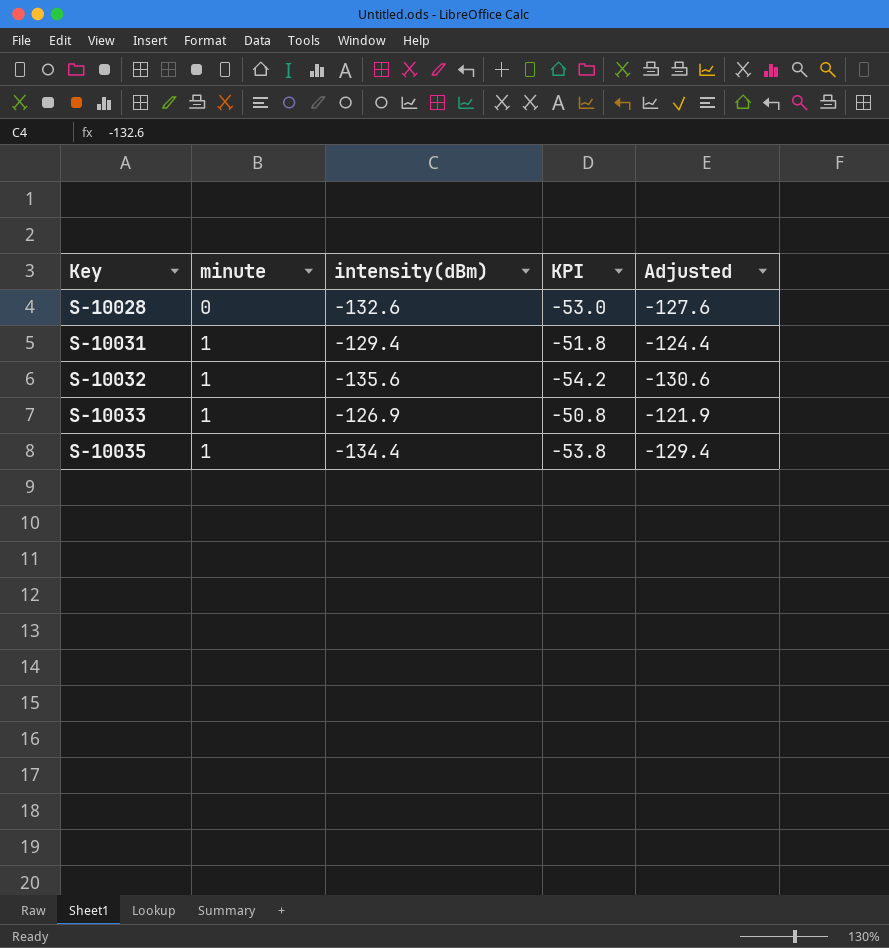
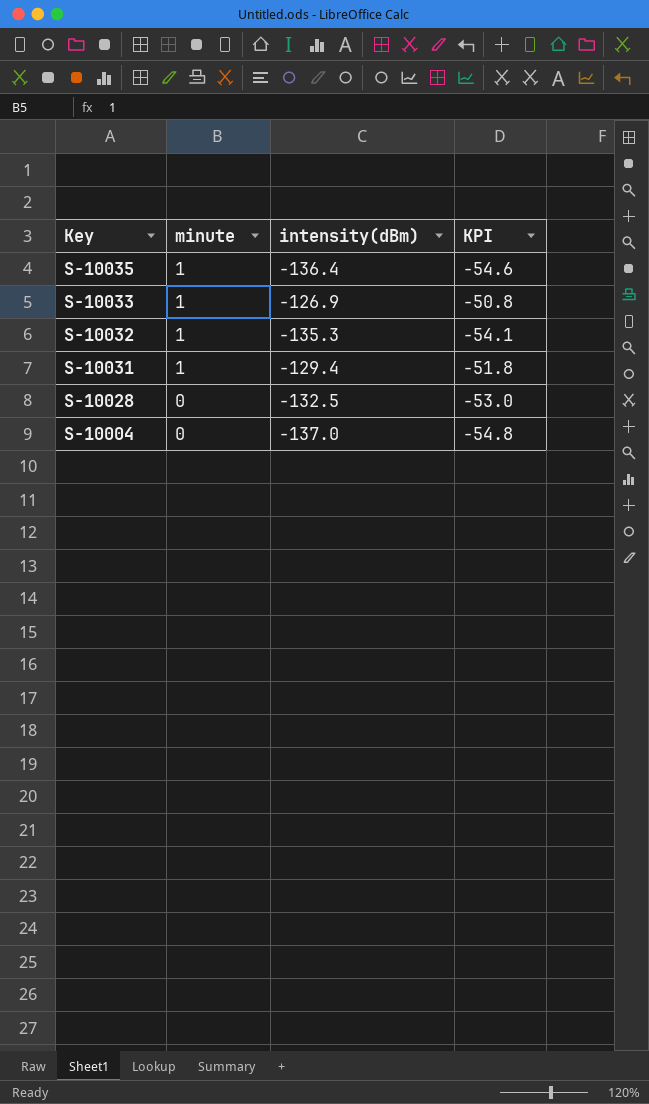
row order: Key ascending -> Key descending
column Adjusted | formula: [intensity(dBm)] + 5 -> none
S-10035 | intensity(dBm): -134.4 -> -136.4
S-10035 | KPI: -53.8 -> -54.6
S-10032 | intensity(dBm): -135.6 -> -135.3
S-10032 | KPI: -54.2 -> -54.1
S-10028 | intensity(dBm): -132.6 -> -132.5
row S-10004: none -> 0 | -137.0 | -54.8

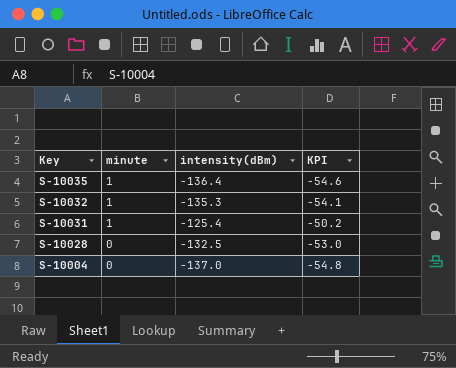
row S-10033: 1 | -126.9 | -50.8 -> none
S-10031 | intensity(dBm): -129.4 -> -125.4
S-10031 | KPI: -51.8 -> -50.2

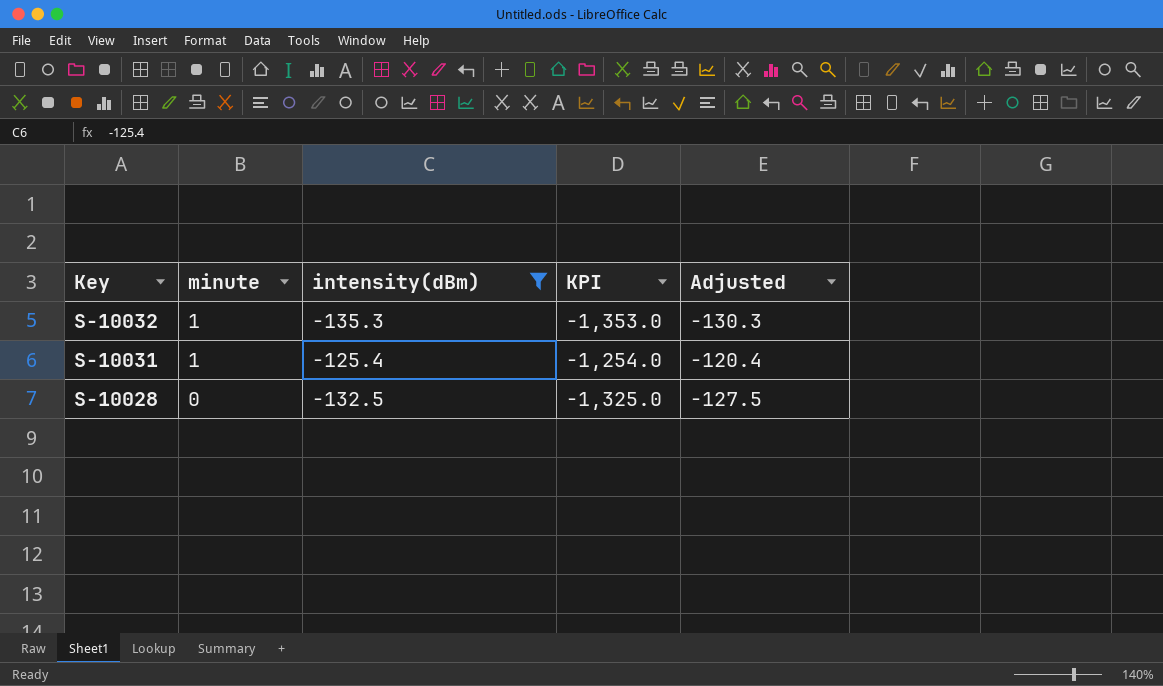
filter: none -> intensity(dBm) >= -135.3
column KPI | formula: [intensity(dBm)] * 0.4 -> [intensity(dBm)] * 10
column Adjusted | formula: none -> [intensity(dBm)] + 5

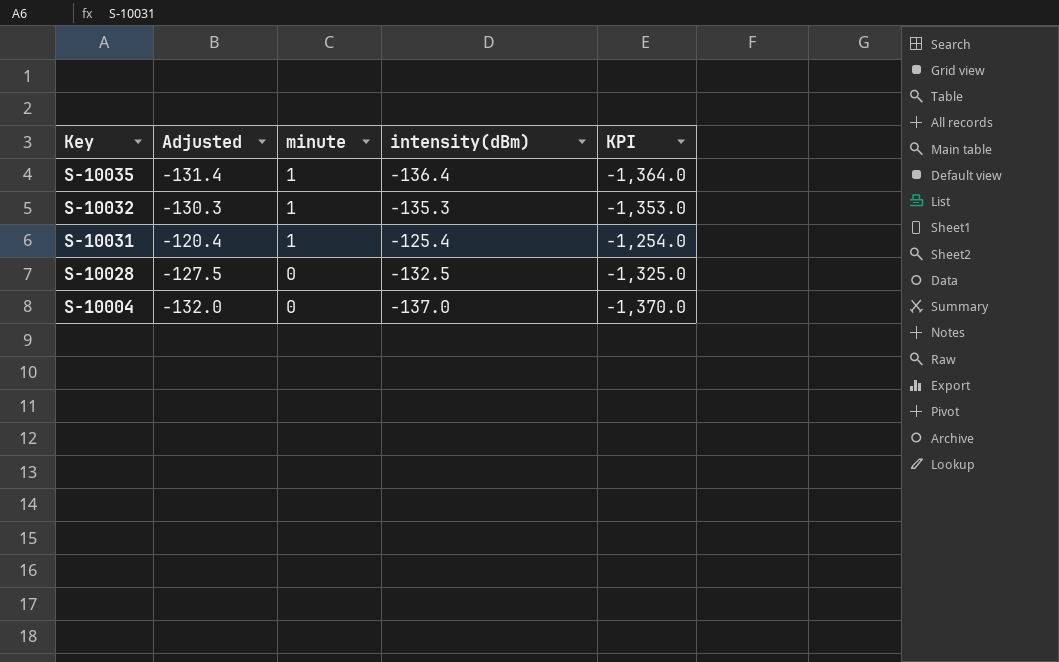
filter: intensity(dBm) >= -135.3 -> none
column Adjusted | position: 5 -> 2

